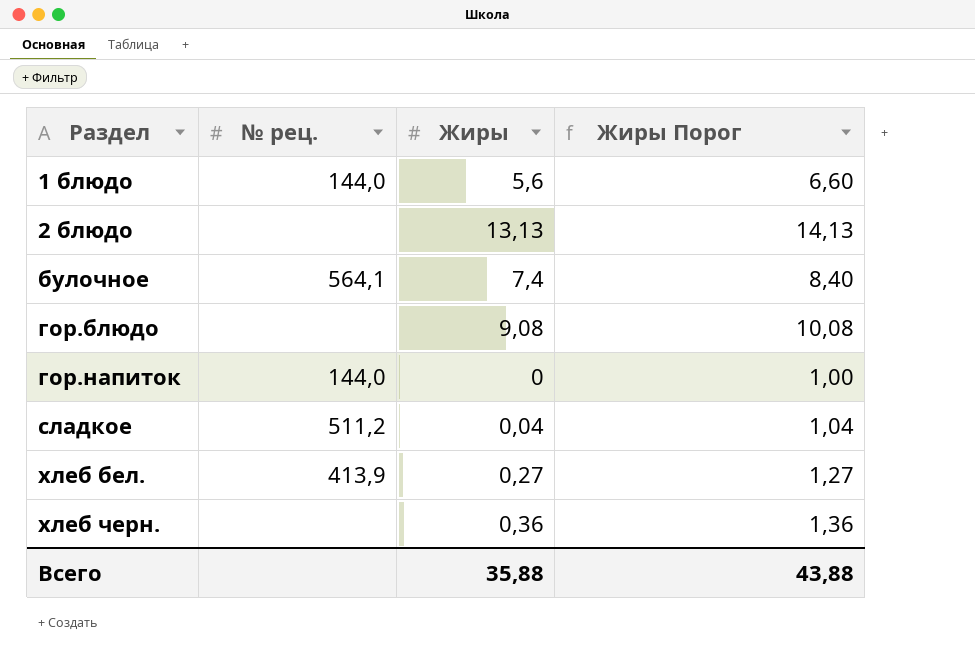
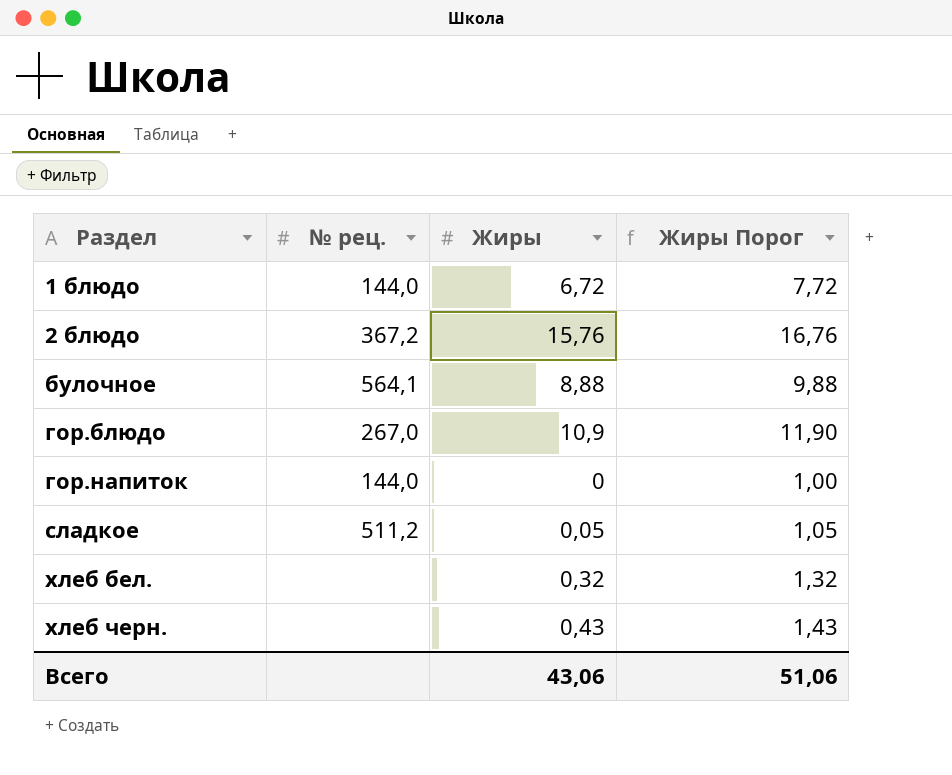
1 блюдо | Жиры: 5,6 -> 6,72
1 блюдо | Жиры Порог: 6,60 -> 7,72
2 блюдо | № рец.: none -> 367,2
2 блюдо | Жиры: 13,13 -> 15,76
2 блюдо | Жиры Порог: 14,13 -> 16,76
булочное | Жиры: 7,4 -> 8,88
булочное | Жиры Порог: 8,40 -> 9,88
гор.блюдо | № рец.: none -> 267,0
гор.блюдо | Жиры: 9,08 -> 10,9
гор.блюдо | Жиры Порог: 10,08 -> 11,90
сладкое | Жиры: 0,04 -> 0,05
сладкое | Жиры Порог: 1,04 -> 1,05
хлеб бел. | № рец.: 413,9 -> none
хлеб бел. | Жиры: 0,27 -> 0,32
хлеб бел. | Жиры Порог: 1,27 -> 1,32
хлеб черн. | Жиры: 0,36 -> 0,43
хлеб черн. | Жиры Порог: 1,36 -> 1,43
Всего | Жиры: 35,88 -> 43,06
Всего | Жиры Порог: 43,88 -> 51,06

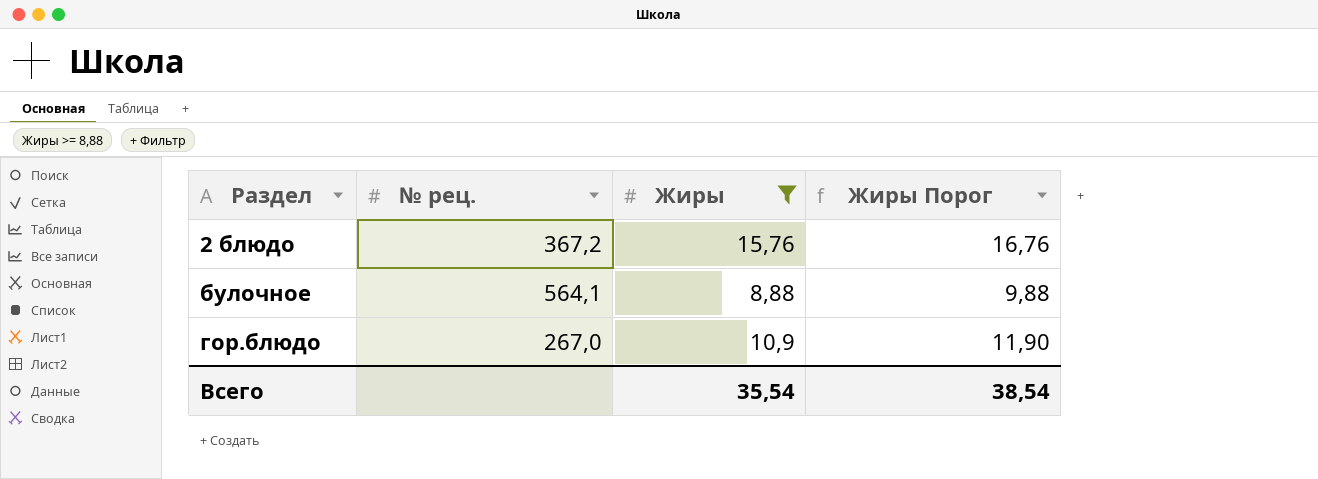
filter: none -> Жиры >= 8,88
Всего | Жиры: 43,06 -> 35,54
Всего | Жиры Порог: 51,06 -> 38,54

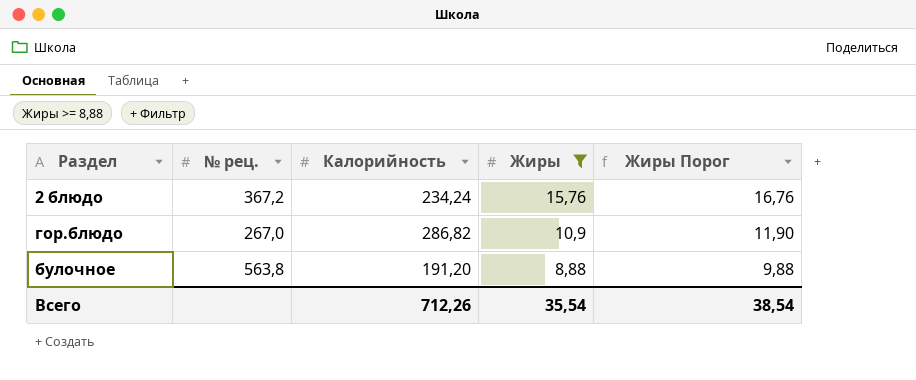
row order: Раздел ascending -> Жиры descending
column Калорийность | position: none -> 3
булочное | № рец.: 564,1 -> 563,8

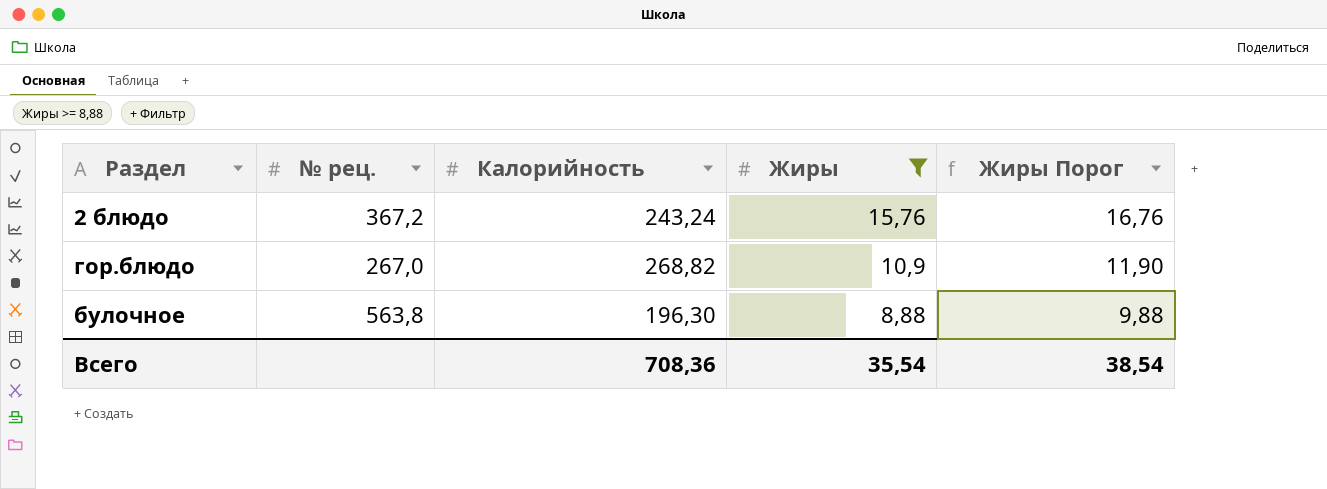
2 блюдо | Калорийность: 234,24 -> 243,24
гор.блюдо | Калорийность: 286,82 -> 268,82
булочное | Калорийность: 191,20 -> 196,30
Всего | Калорийность: 712,26 -> 708,36

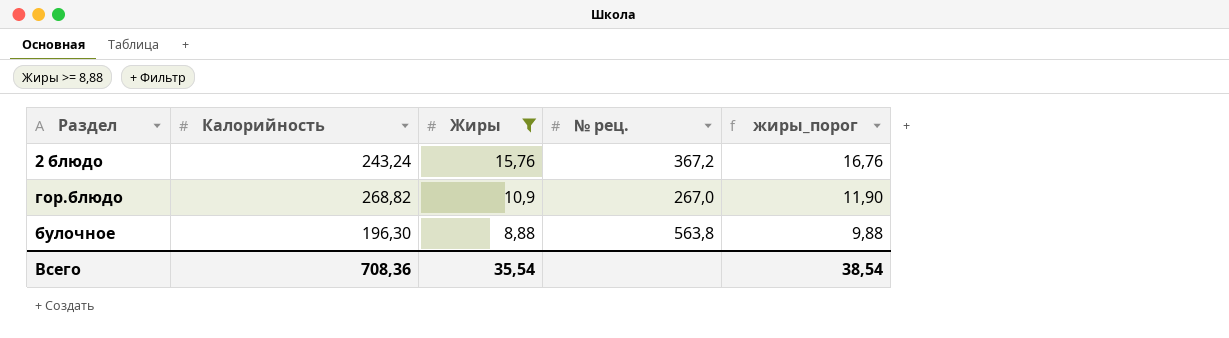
column № рец. | position: 2 -> 4
column name: Жиры Порог -> жиры_порог

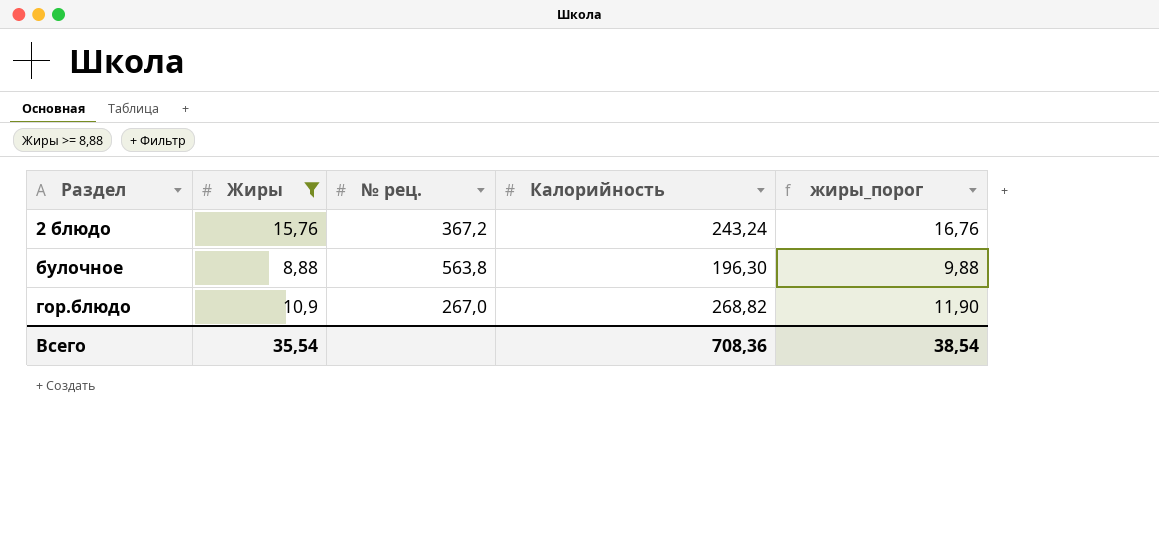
row order: Жиры descending -> Раздел ascending
column Калорийность | position: 2 -> 4

